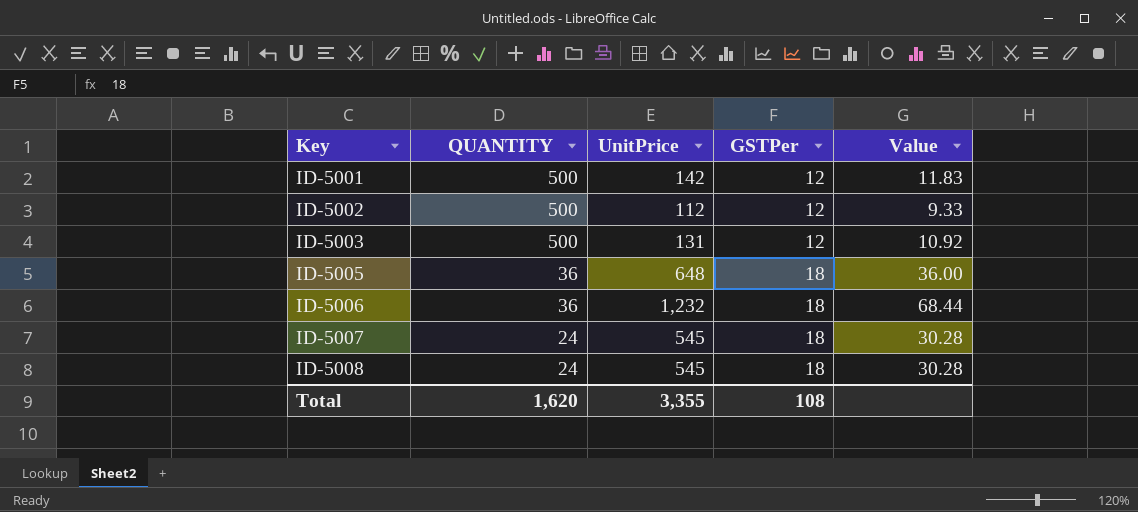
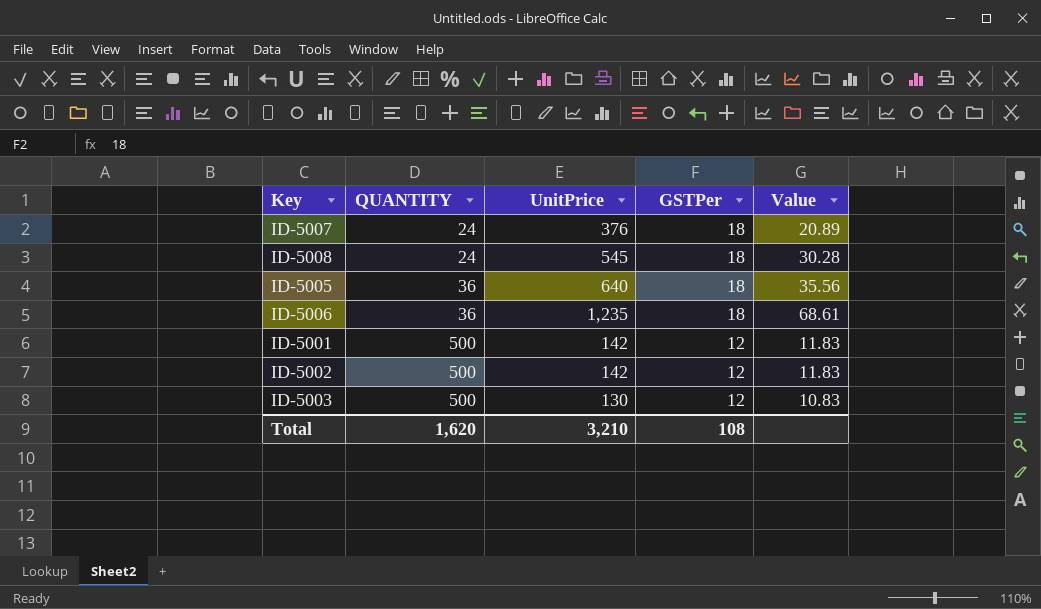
row order: Key ascending -> QUANTITY ascending
ID-5007 | UnitPrice: 545 -> 376
ID-5007 | Value: 30.28 -> 20.89
ID-5005 | UnitPrice: 648 -> 640
ID-5005 | Value: 36.00 -> 35.56
ID-5006 | UnitPrice: 1,232 -> 1,235
ID-5006 | Value: 68.44 -> 68.61
ID-5002 | UnitPrice: 112 -> 142
ID-5002 | Value: 9.33 -> 11.83
ID-5003 | UnitPrice: 131 -> 130
ID-5003 | Value: 10.92 -> 10.83
Total | UnitPrice: 3,355 -> 3,210

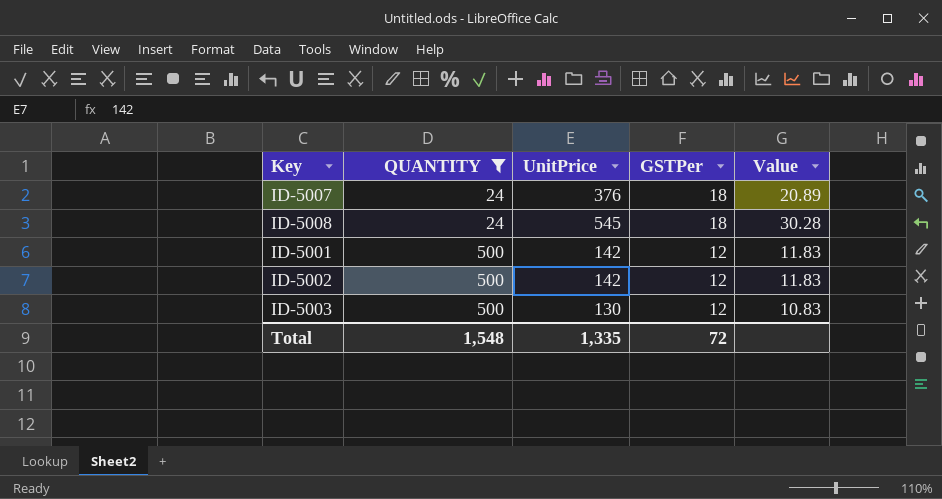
filter: none -> QUANTITY != 36
Total | QUANTITY: 1,620 -> 1,548
Total | UnitPrice: 3,210 -> 1,335
Total | GSTPer: 108 -> 72

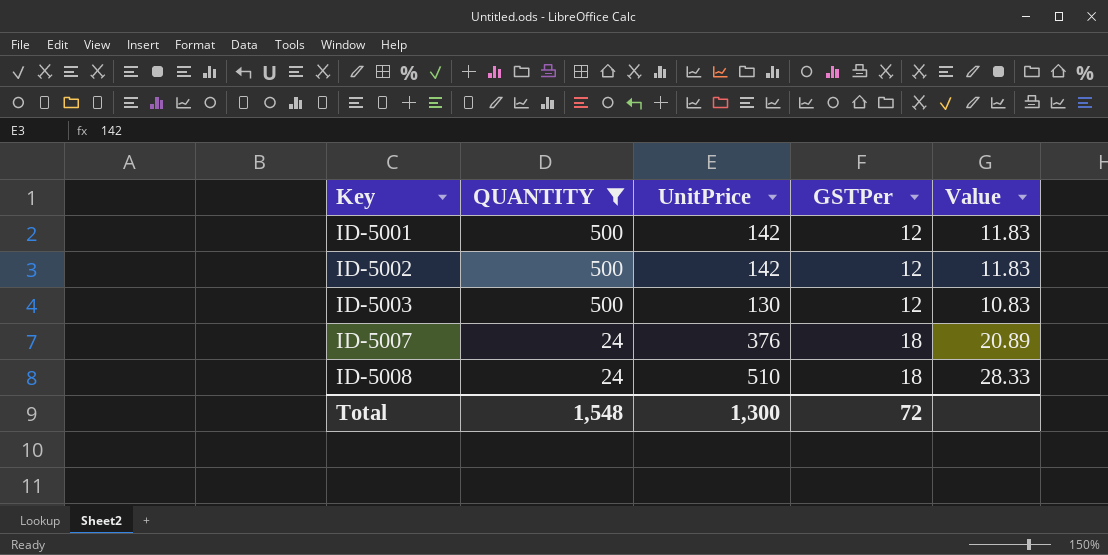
row order: QUANTITY ascending -> Key ascending
ID-5008 | UnitPrice: 545 -> 510
ID-5008 | Value: 30.28 -> 28.33
Total | UnitPrice: 1,335 -> 1,300

